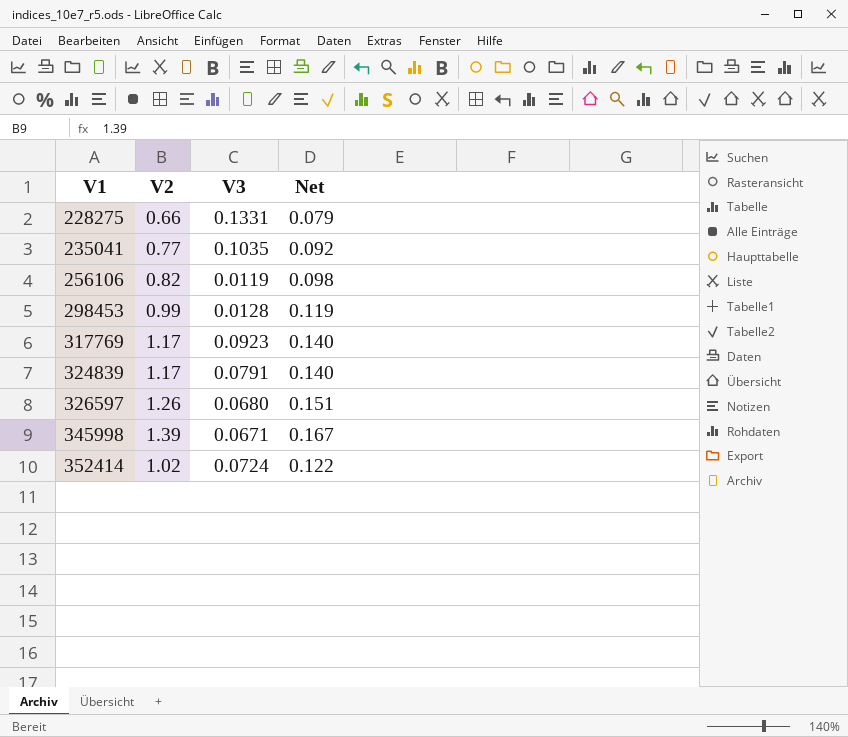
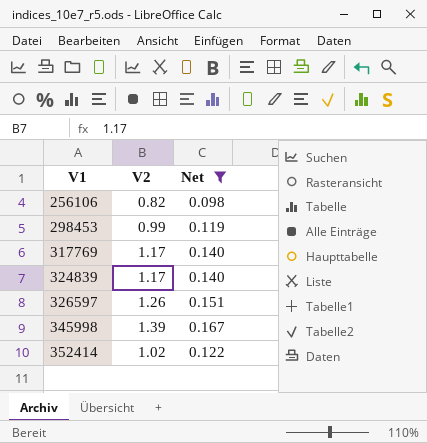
filter: none -> Net >= 0.098
column V3 | position: 3 -> none

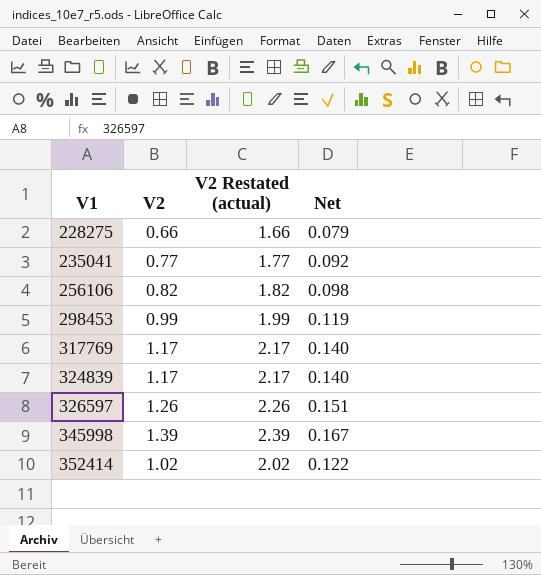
filter: Net >= 0.098 -> none
column V2 Restated (actual) | formula: none -> [V2] + 1

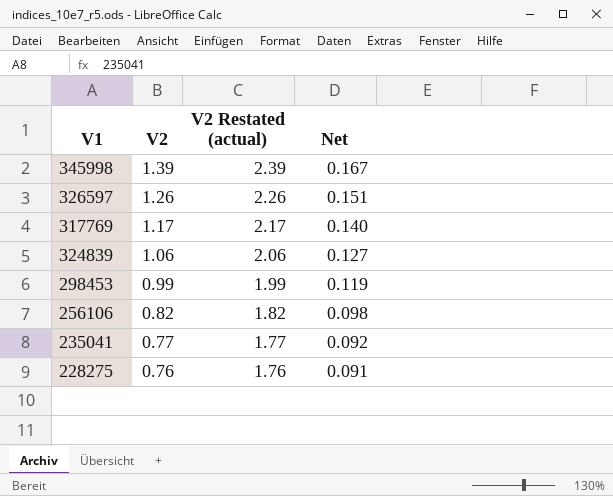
row order: V1 ascending -> V2 descending
row 352414: 1.02 | 2.02 | 0.122 -> none
324839 | V2: 1.17 -> 1.06
324839 | V2 Restated (actual): 2.17 -> 2.06
324839 | Net: 0.140 -> 0.127
228275 | V2: 0.66 -> 0.76
228275 | V2 Restated (actual): 1.66 -> 1.76
228275 | Net: 0.079 -> 0.091

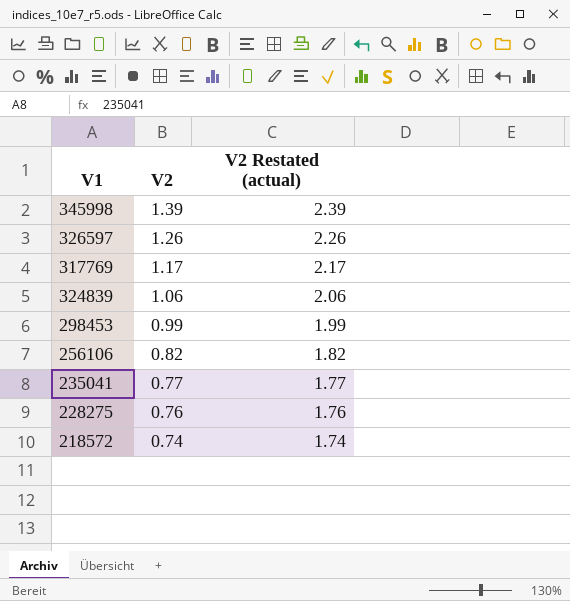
column Net | formula: [V2] * 0.12 -> none
row 218572: none -> 0.74 | 1.74

